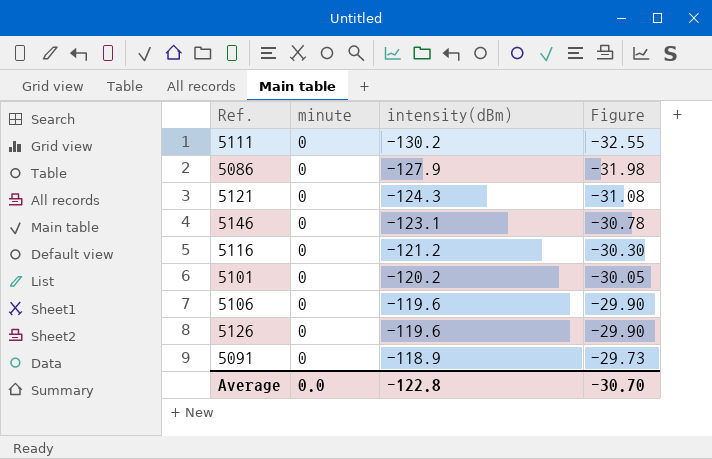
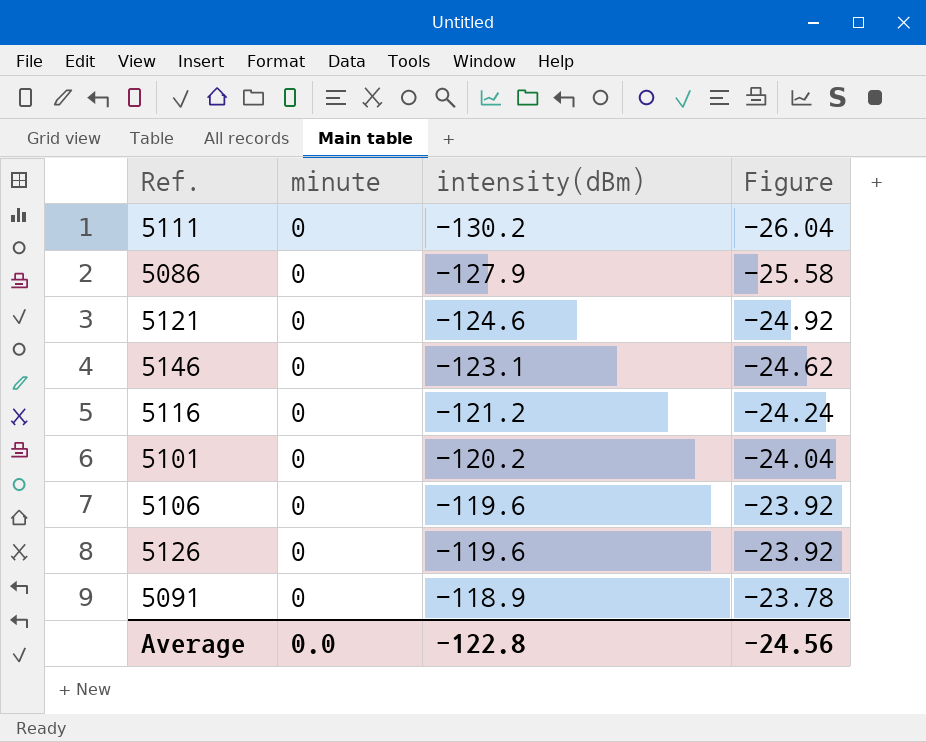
column Figure | formula: [intensity(dBm)] * 0.25 -> [intensity(dBm)] * 0.2
5121 | intensity(dBm): -124.3 -> -124.6
Average | Figure: -30.70 -> -24.56

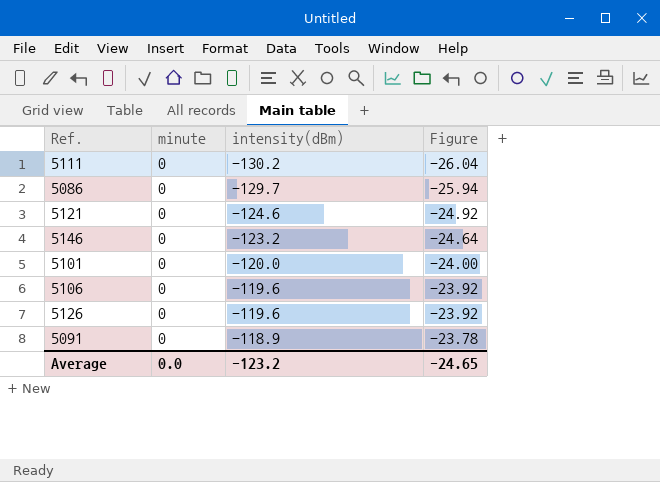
row 5116: 0 | -121.2 | -24.24 -> none
5086 | intensity(dBm): -127.9 -> -129.7
5086 | Figure: -25.58 -> -25.94
5146 | intensity(dBm): -123.1 -> -123.2
5146 | Figure: -24.62 -> -24.64
5101 | intensity(dBm): -120.2 -> -120.0
5101 | Figure: -24.04 -> -24.00
Average | intensity(dBm): -122.8 -> -123.2
Average | Figure: -24.56 -> -24.65

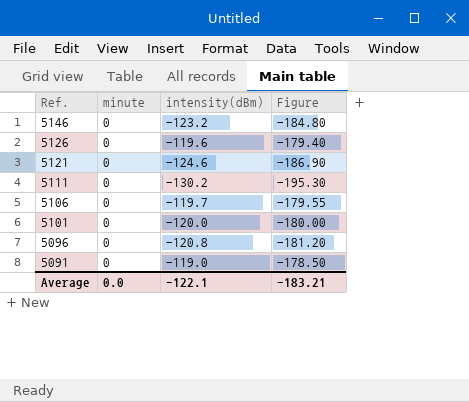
row order: intensity(dBm) ascending -> Ref. descending
column Figure | formula: [intensity(dBm)] * 0.2 -> [intensity(dBm)] * 1.5
row 5086: 0 | -129.7 | -25.94 -> none
5106 | intensity(dBm): -119.6 -> -119.7
row 5096: none -> 0 | -120.8 | -181.20
5091 | intensity(dBm): -118.9 -> -119.0
Average | intensity(dBm): -123.2 -> -122.1
Average | Figure: -24.65 -> -183.21

